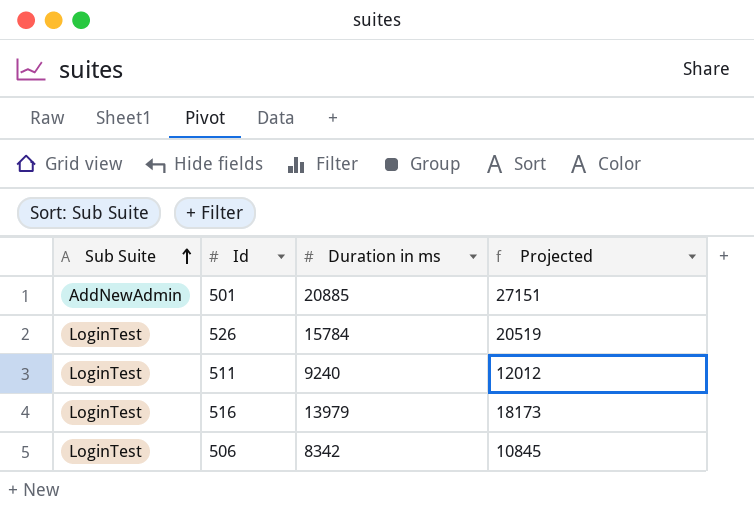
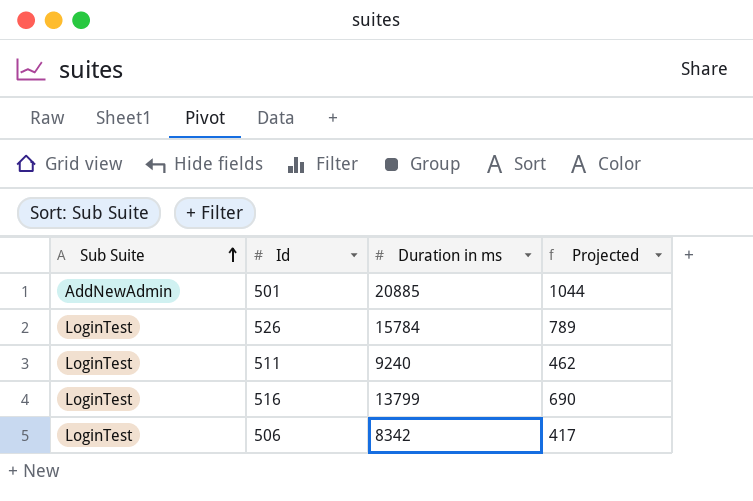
column Projected | formula: [Duration in ms] * 1.3 -> [Duration in ms] * 0.05
516 | Duration in ms: 13979 -> 13799

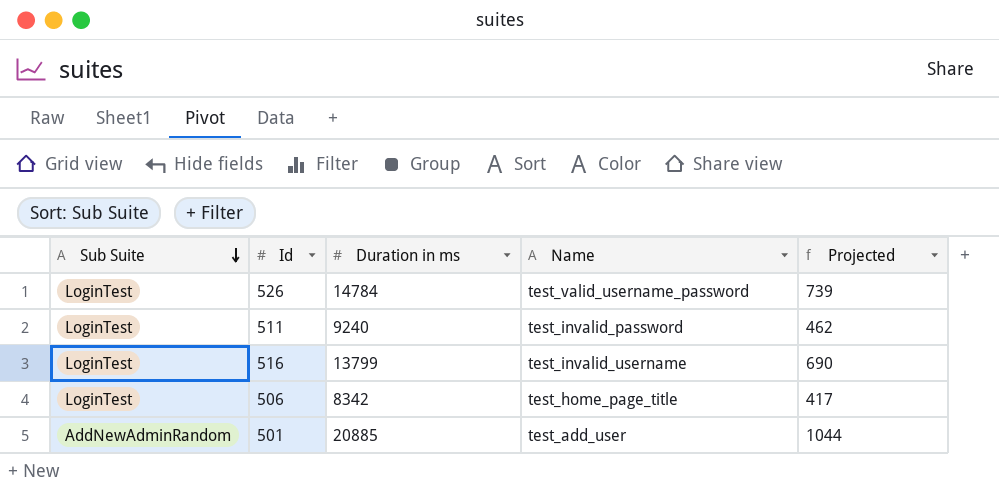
row order: Sub Suite ascending -> Sub Suite descending
column Name | position: none -> 4
526 | Duration in ms: 15784 -> 14784
526 | Projected: 789 -> 739
501 | Sub Suite: AddNewAdmin -> AddNewAdminRandom

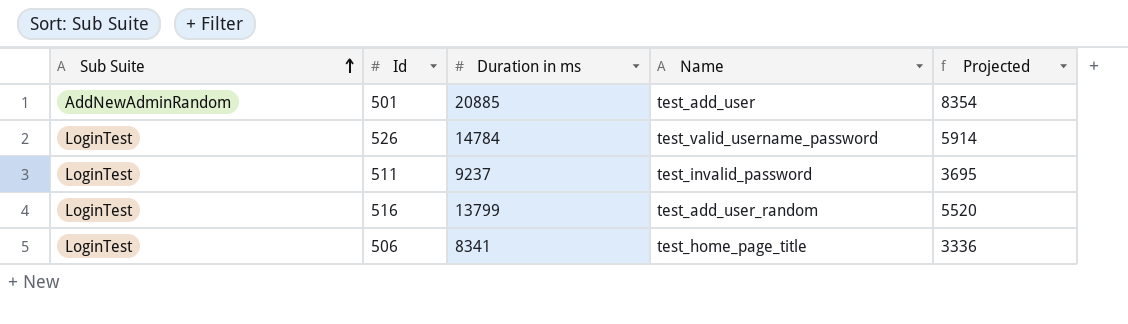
row order: Sub Suite descending -> Sub Suite ascending
column Projected | formula: [Duration in ms] * 0.05 -> [Duration in ms] * 0.4
511 | Duration in ms: 9240 -> 9237
516 | Name: test_invalid_username -> test_add_user_random
506 | Duration in ms: 8342 -> 8341

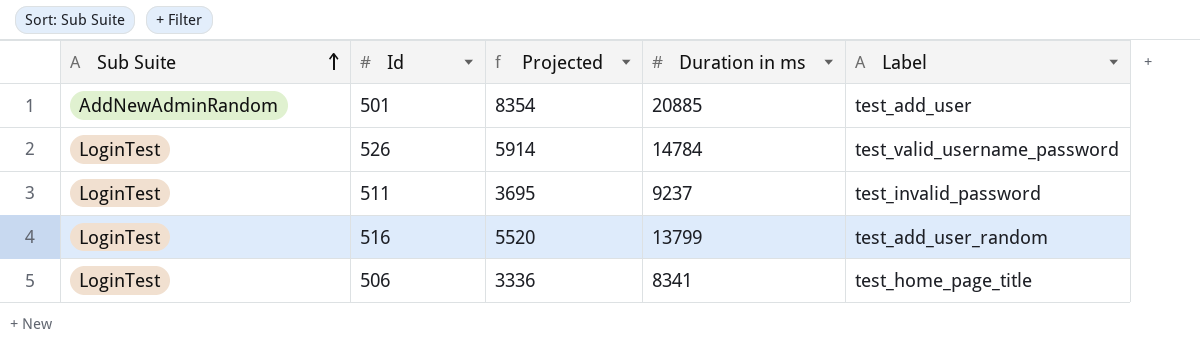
column Projected | position: 5 -> 3
column name: Name -> Label

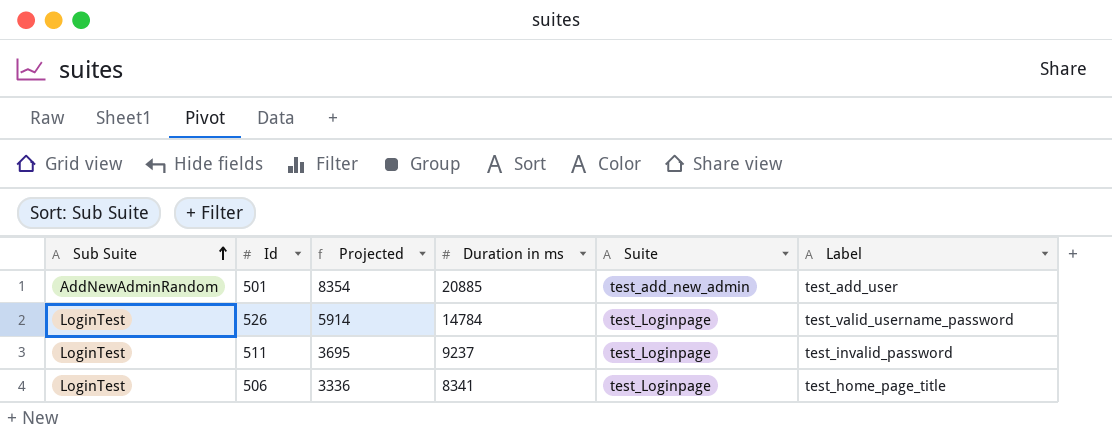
column Suite | position: none -> 5
row 516: LoginTest | 5520 | 13799 | test_add_user_random -> none

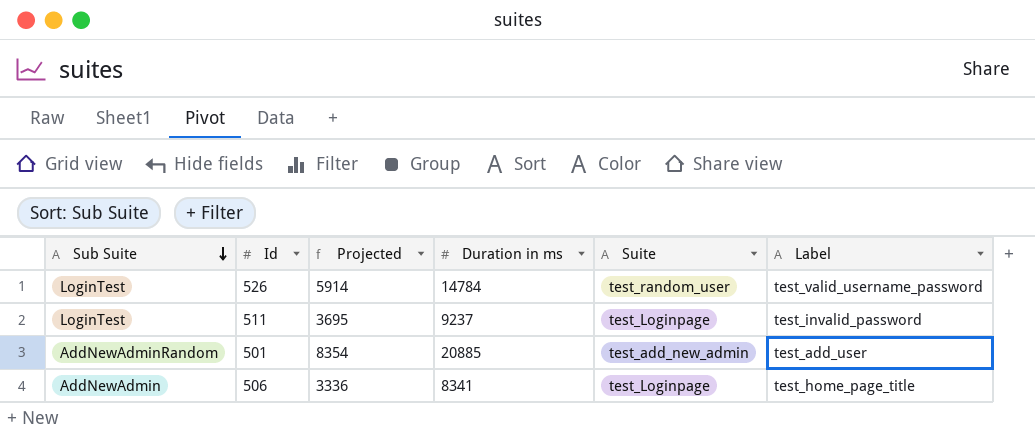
row order: Sub Suite ascending -> Sub Suite descending
526 | Suite: test_Loginpage -> test_random_user
506 | Sub Suite: LoginTest -> AddNewAdmin

